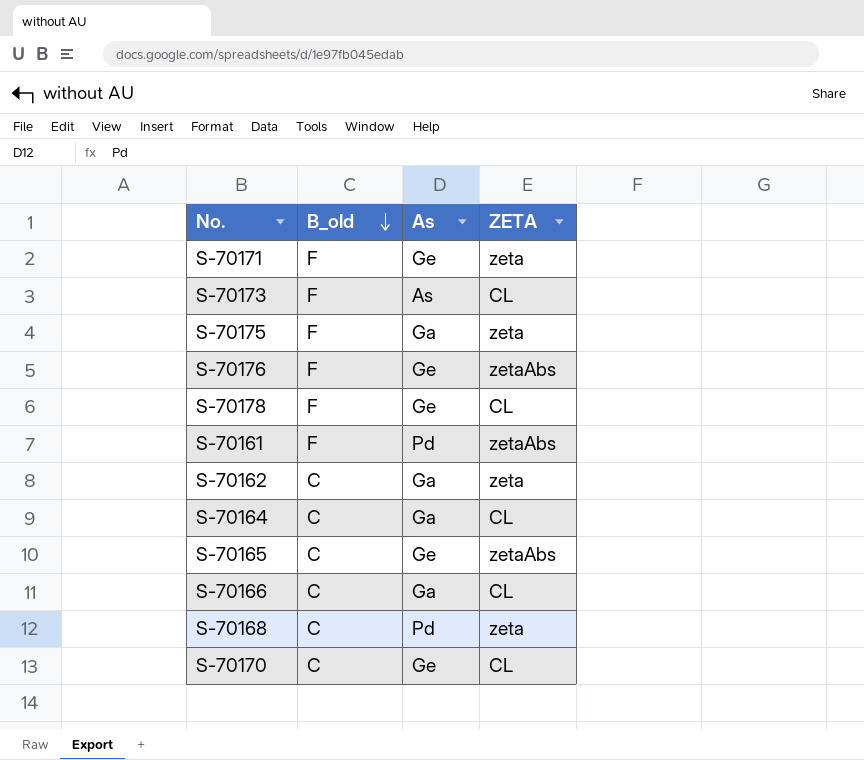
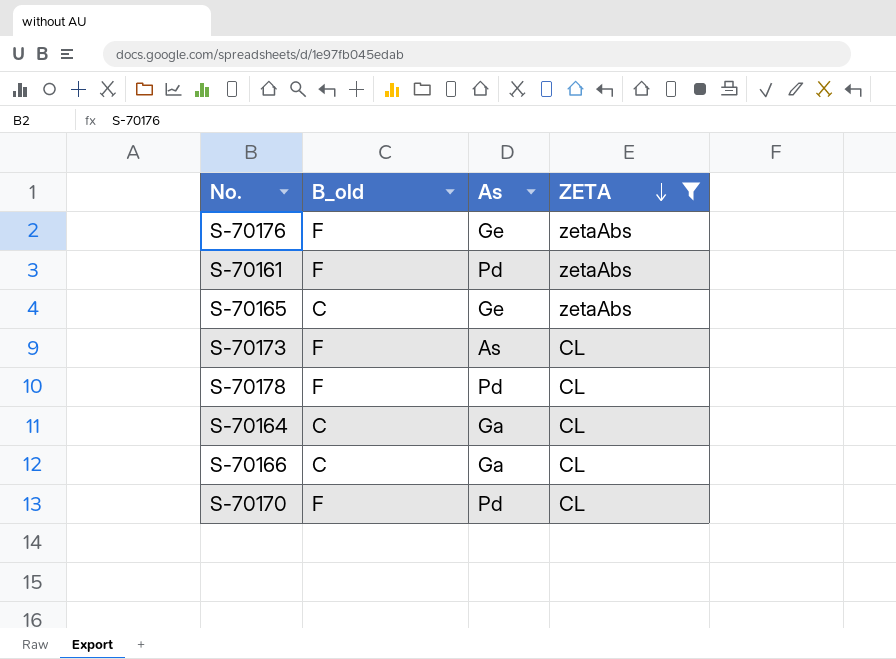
filter: none -> ZETA != zeta
row order: B_old descending -> ZETA descending
S-70178 | As: Ge -> Pd
S-70170 | B_old: C -> F
S-70170 | As: Ge -> Pd

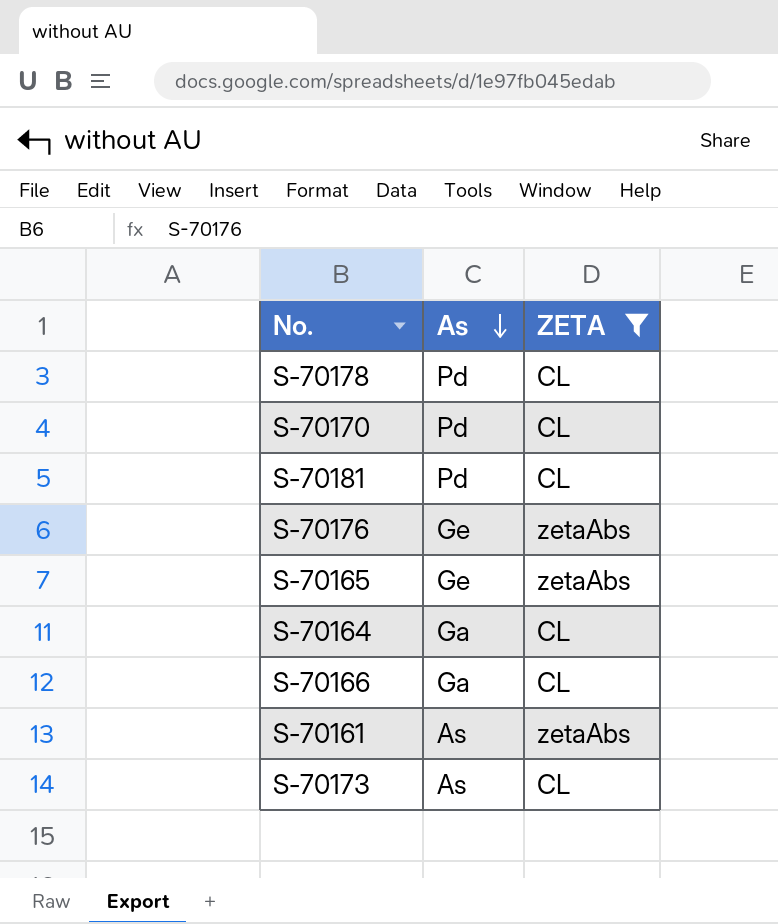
row order: ZETA descending -> As descending
column B_old | position: 2 -> none
row S-70181: none -> Pd | CL
S-70161 | As: Pd -> As

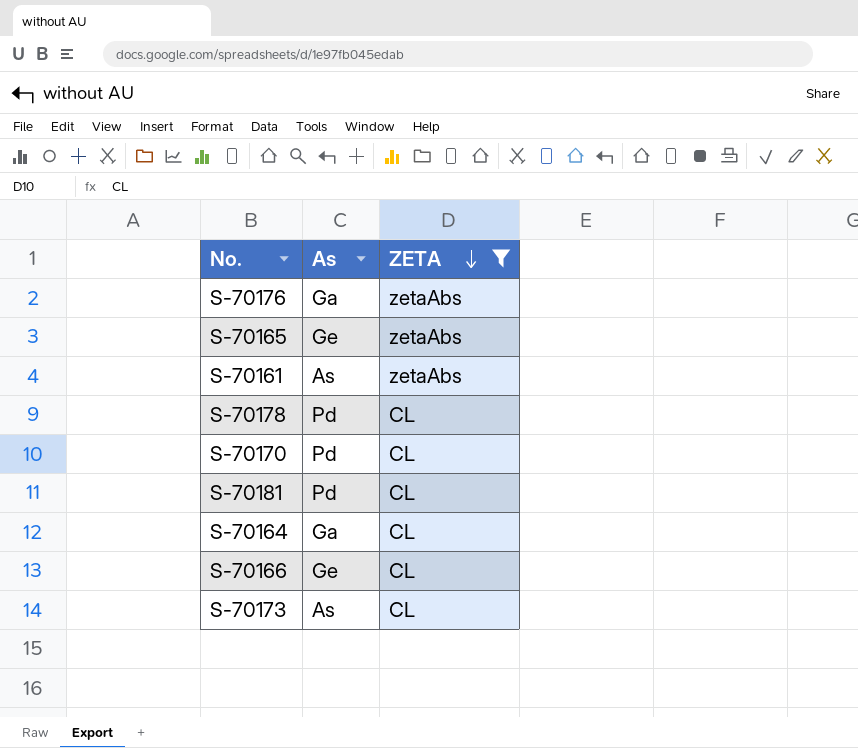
row order: As descending -> ZETA descending
S-70176 | As: Ge -> Ga
S-70166 | As: Ga -> Ge

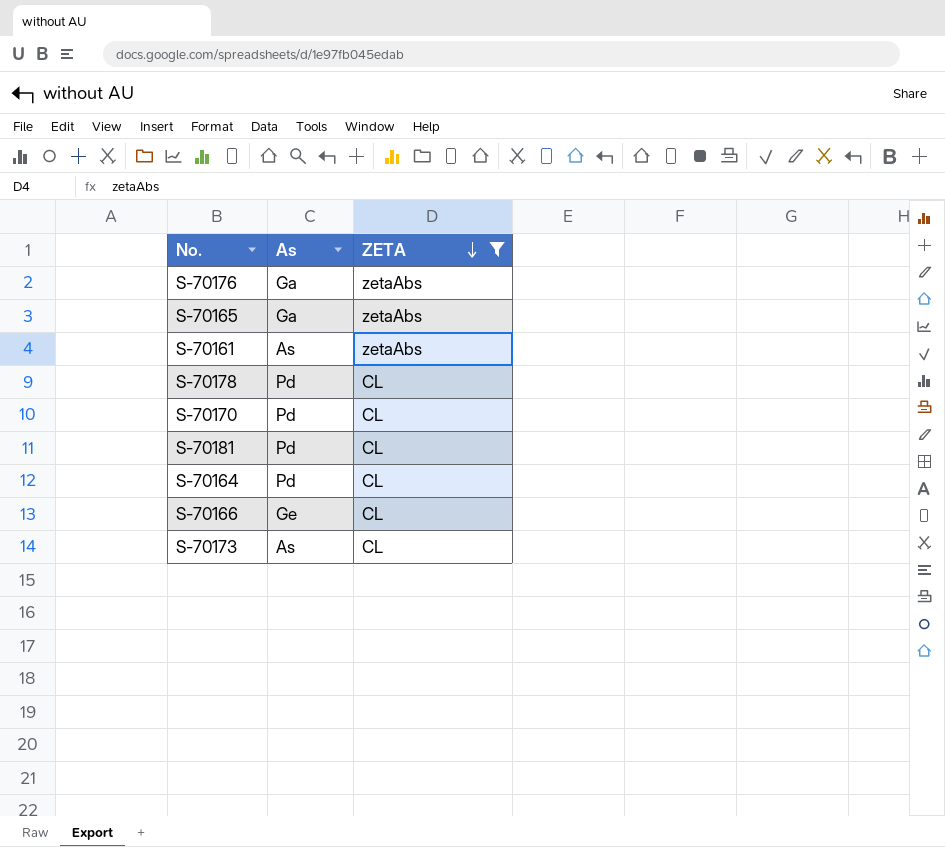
S-70165 | As: Ge -> Ga
S-70164 | As: Ga -> Pd

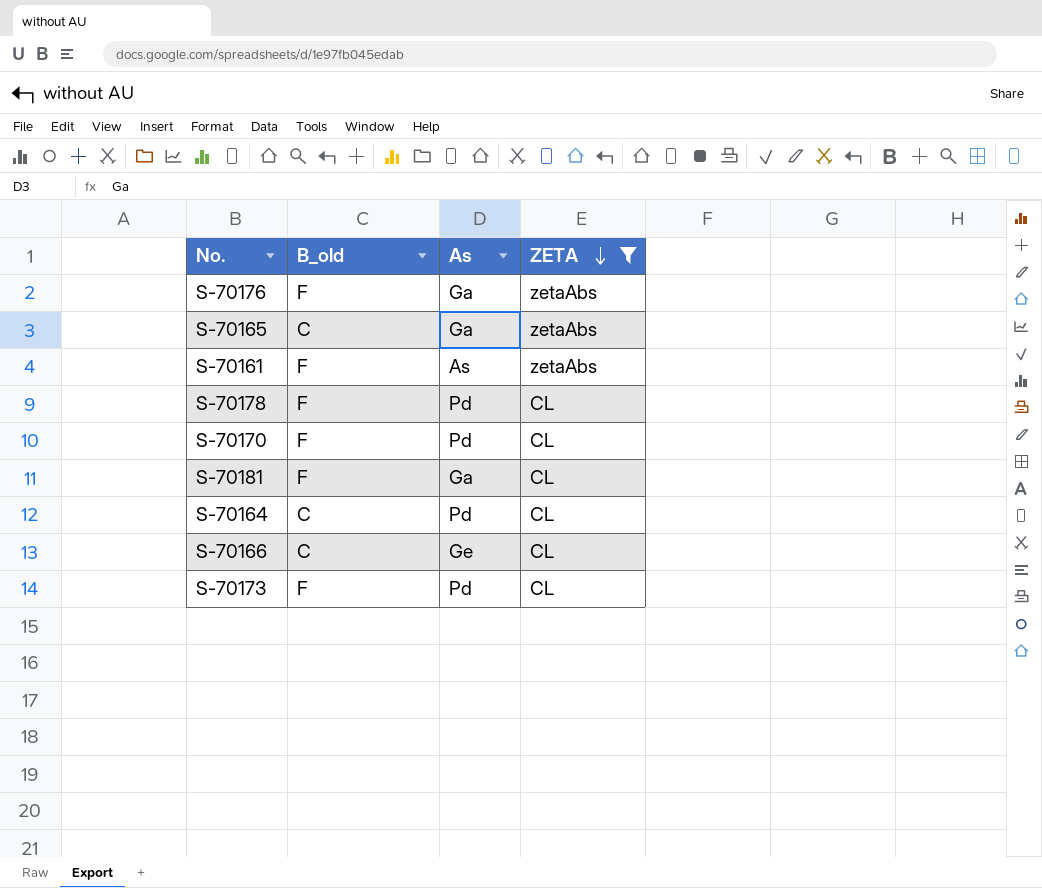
column B_old | position: none -> 2
S-70181 | As: Pd -> Ga
S-70173 | As: As -> Pd

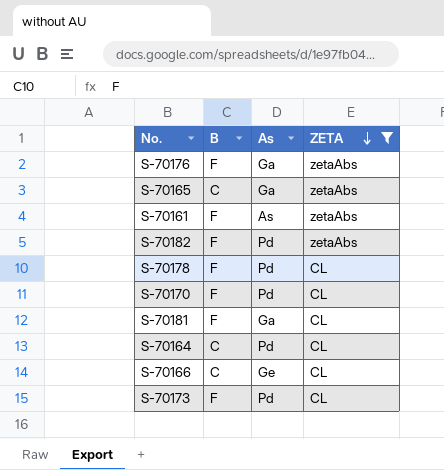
column name: B_old -> B
row S-70182: none -> F | Pd | zetaAbs

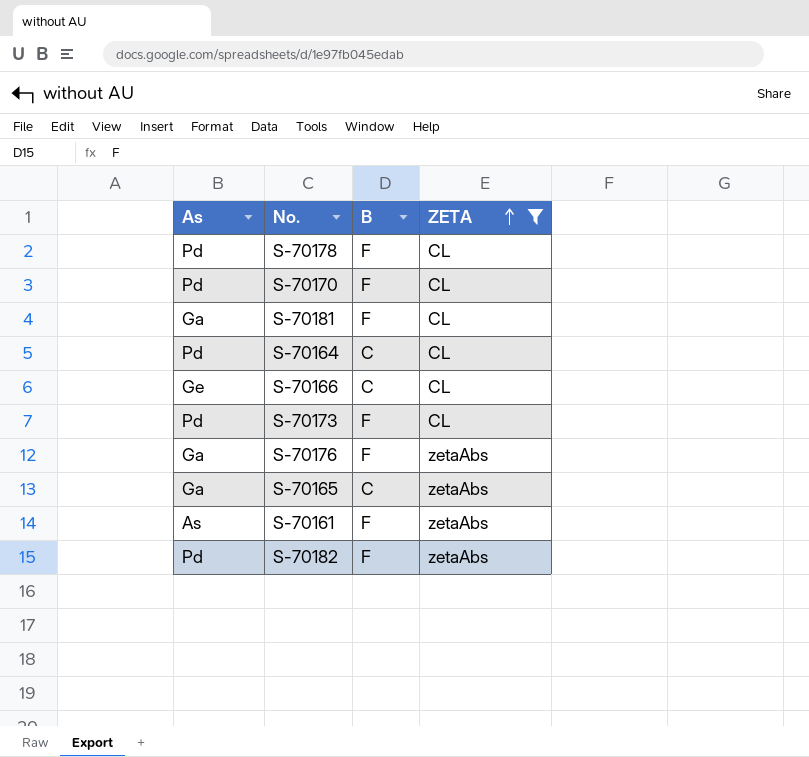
row order: ZETA descending -> ZETA ascending
column As | position: 3 -> 1

